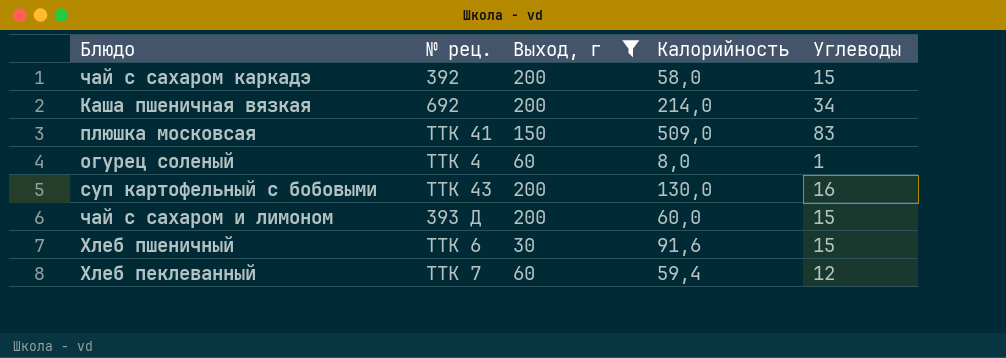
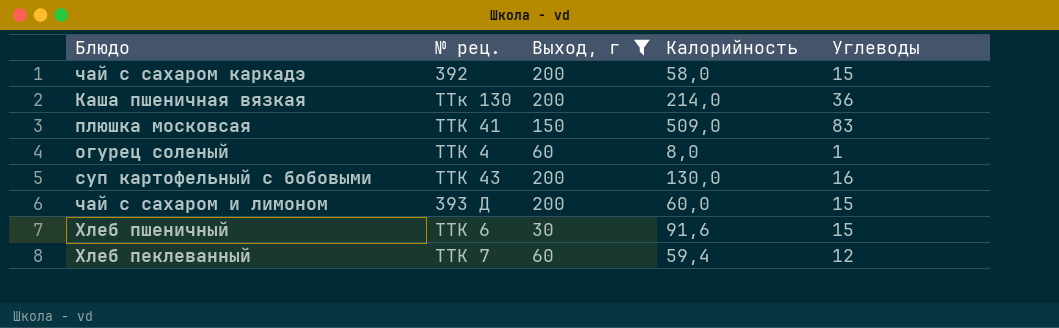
Каша пшеничная вязкая | № рец.: 692 -> ТТк 130
Каша пшеничная вязкая | Углеводы: 34 -> 36

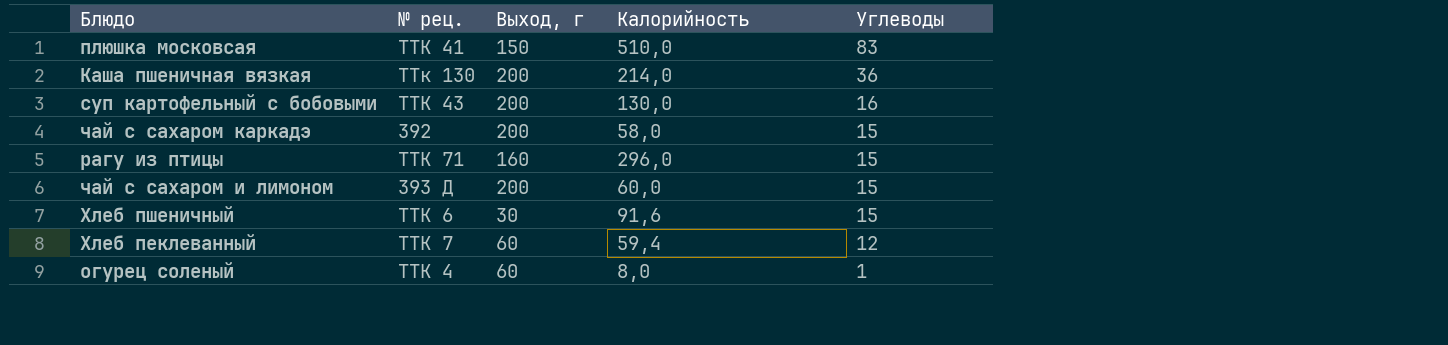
filter: Выход, г != 160 -> none
row order: none -> Углеводы descending
плюшка московсая | Калорийность: 509,0 -> 510,0

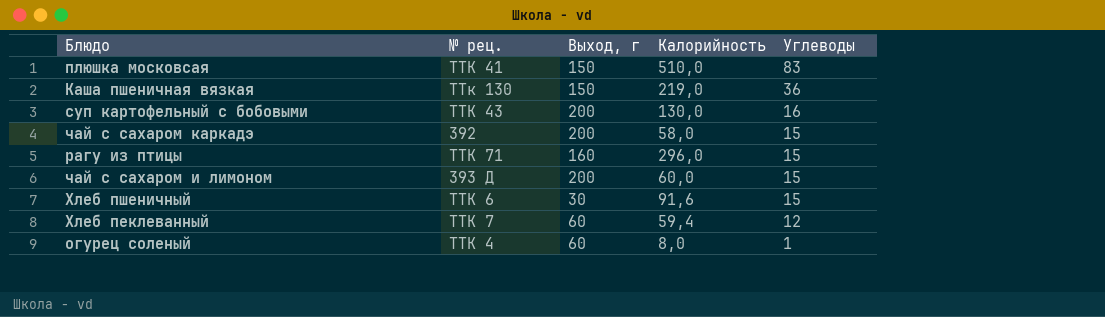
Каша пшеничная вязкая | Выход, г: 200 -> 150
Каша пшеничная вязкая | Калорийность: 214,0 -> 219,0

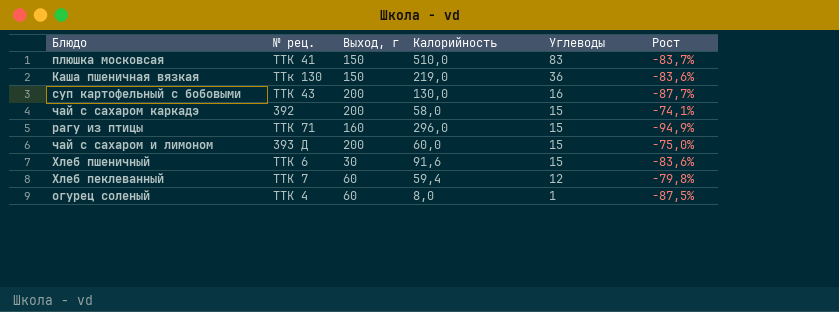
column Рост | formula: none -> ([Углеводы] - [Калорийность]) / [Калорийность]

